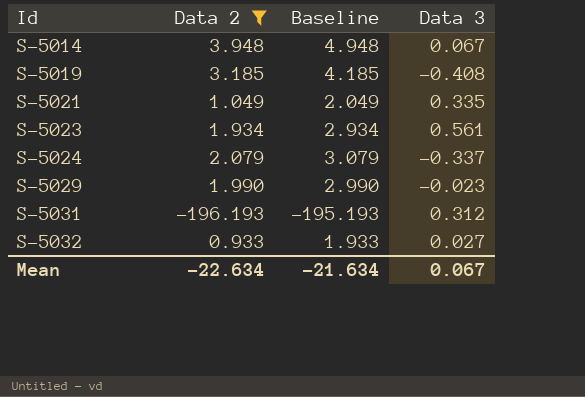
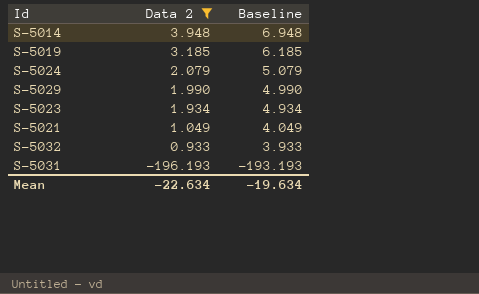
row order: Id ascending -> Data 2 descending
column Data 3 | position: 4 -> none
column Baseline | formula: [Data 2] + 1 -> [Data 2] + 3
Mean | Baseline: -21.634 -> -19.634

